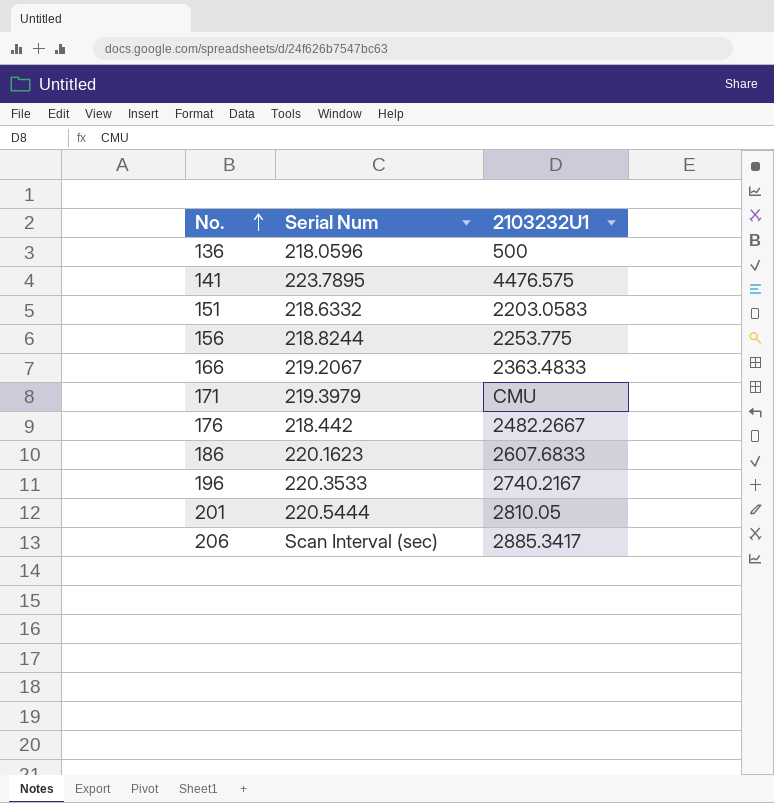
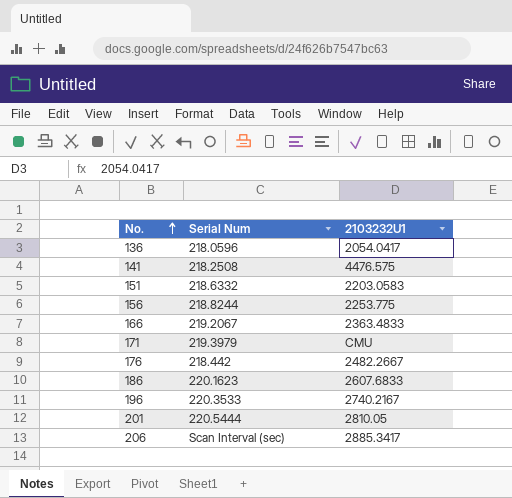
136 | 2103232U1: 500 -> 2054.0417
141 | Serial Num: 223.7895 -> 218.2508

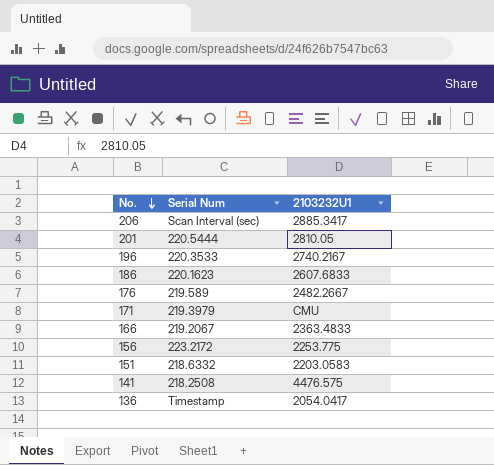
row order: No. ascending -> No. descending
176 | Serial Num: 218.442 -> 219.589
156 | Serial Num: 218.8244 -> 223.2172
136 | Serial Num: 218.0596 -> Timestamp

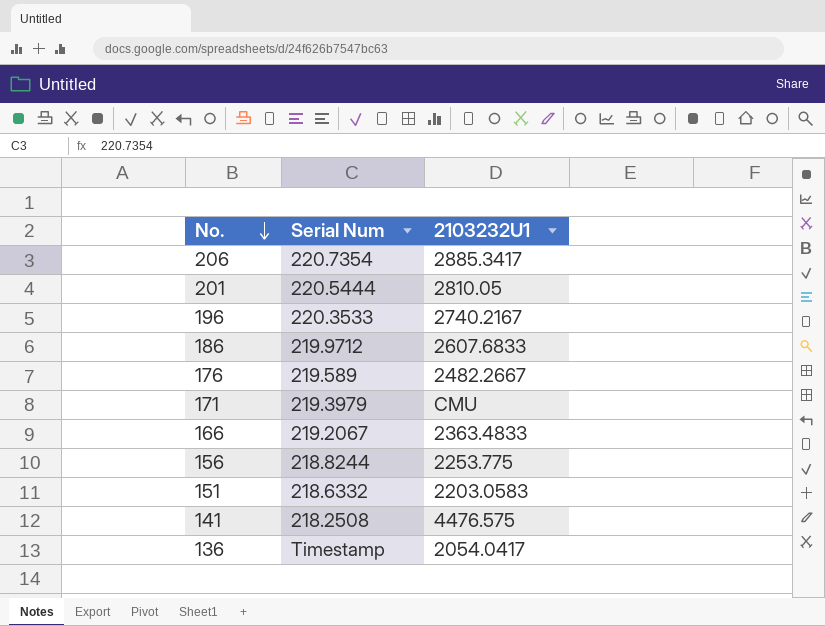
206 | Serial Num: Scan Interval (sec) -> 220.7354
186 | Serial Num: 220.1623 -> 219.9712
156 | Serial Num: 223.2172 -> 218.8244

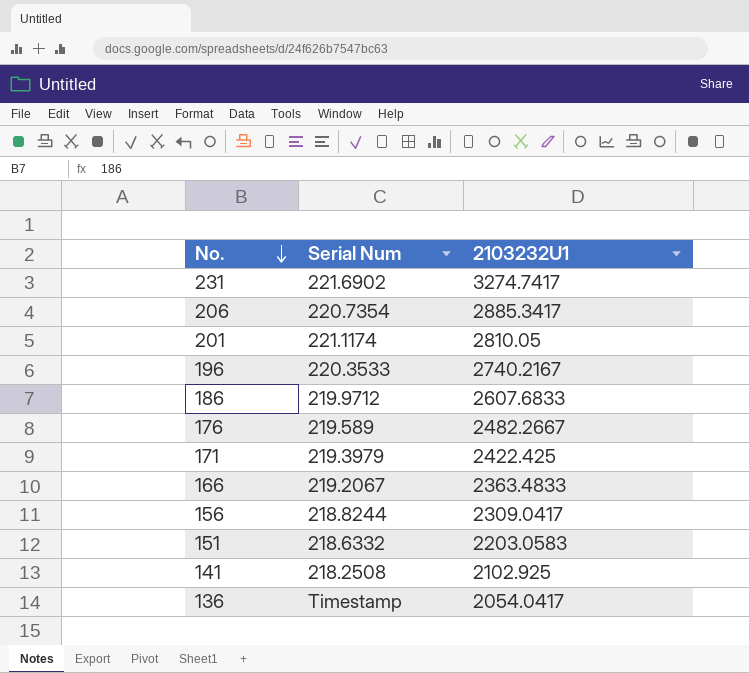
row 231: none -> 221.6902 | 3274.7417
201 | Serial Num: 220.5444 -> 221.1174
171 | 2103232U1: CMU -> 2422.425
156 | 2103232U1: 2253.775 -> 2309.0417
141 | 2103232U1: 4476.575 -> 2102.925

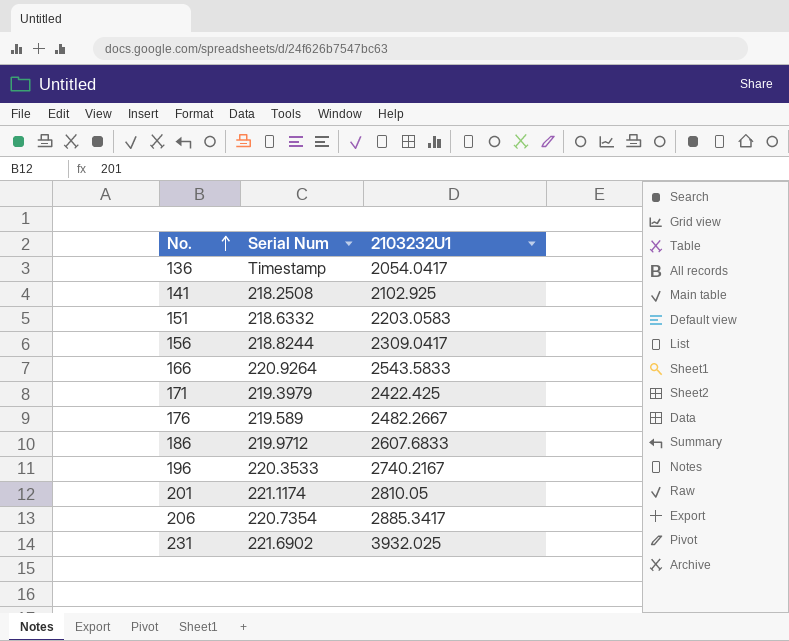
row order: No. descending -> No. ascending
166 | Serial Num: 219.2067 -> 220.9264
166 | 2103232U1: 2363.4833 -> 2543.5833
231 | 2103232U1: 3274.7417 -> 3932.025

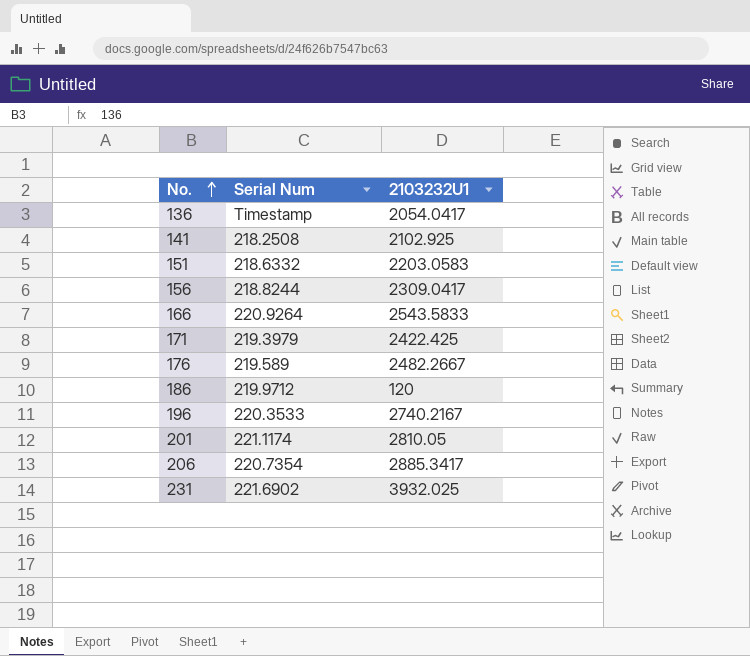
186 | 2103232U1: 2607.6833 -> 120

